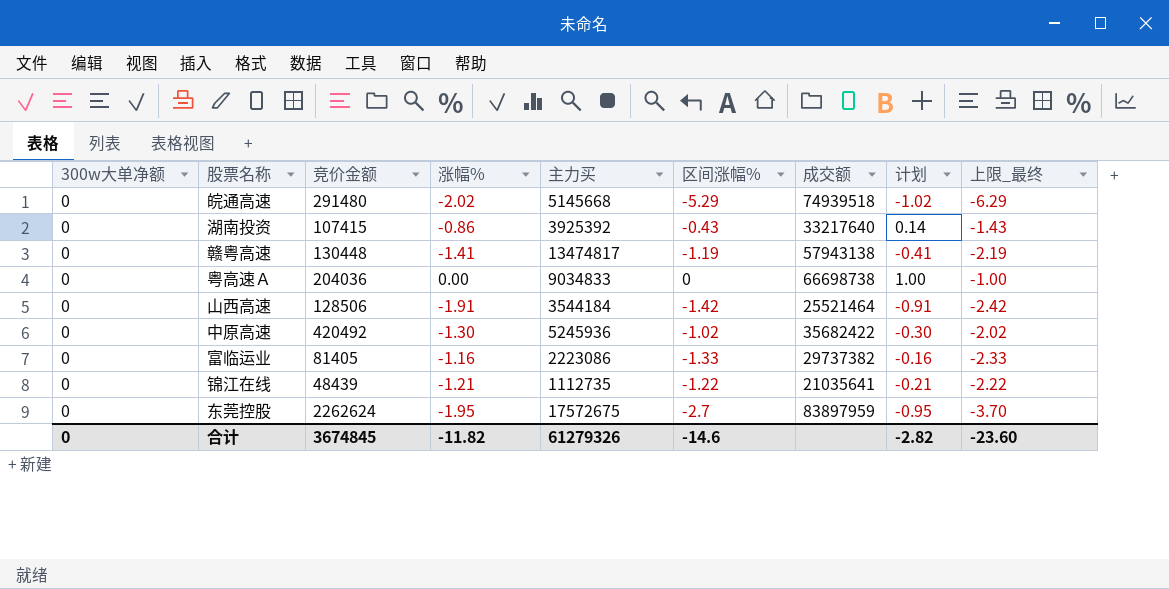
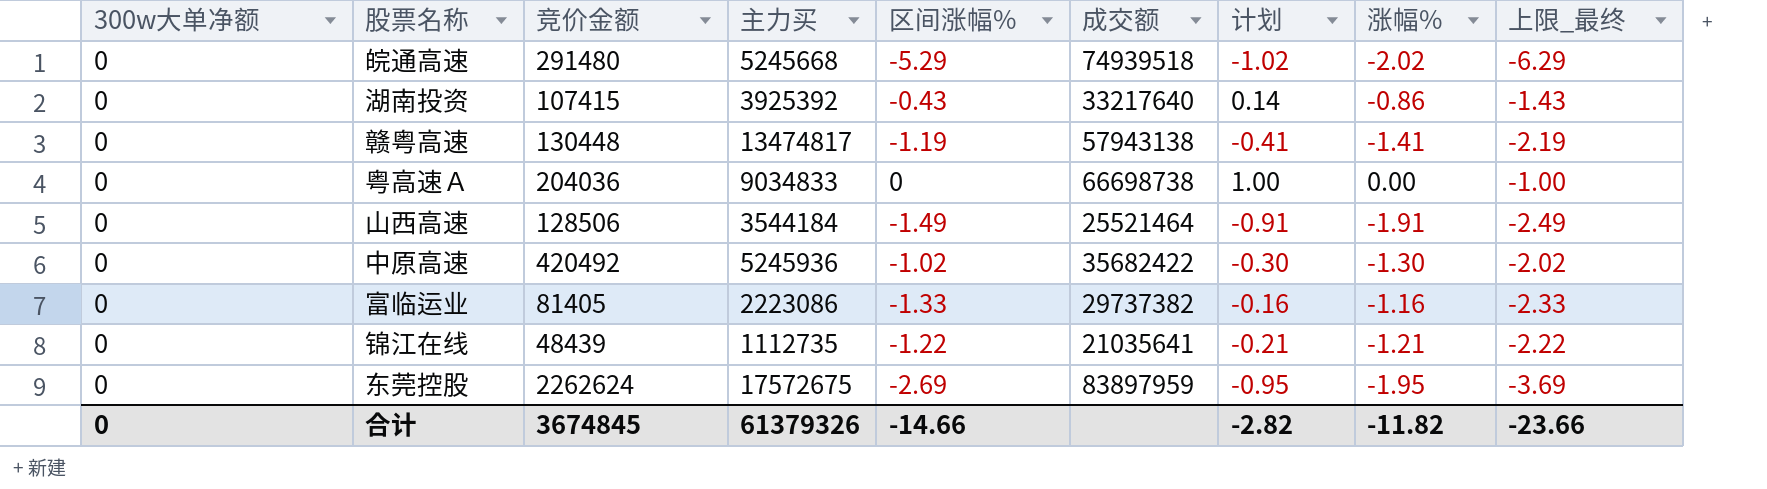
column 涨幅% | position: 4 -> 8
皖通高速 | 主力买: 5145668 -> 5245668
山西高速 | 区间涨幅%: -1.42 -> -1.49
山西高速 | 上限_最终: -2.42 -> -2.49
东莞控股 | 区间涨幅%: -2.7 -> -2.69
东莞控股 | 上限_最终: -3.70 -> -3.69
合计 | 主力买: 61279326 -> 61379326
合计 | 区间涨幅%: -14.6 -> -14.66
合计 | 上限_最终: -23.60 -> -23.66

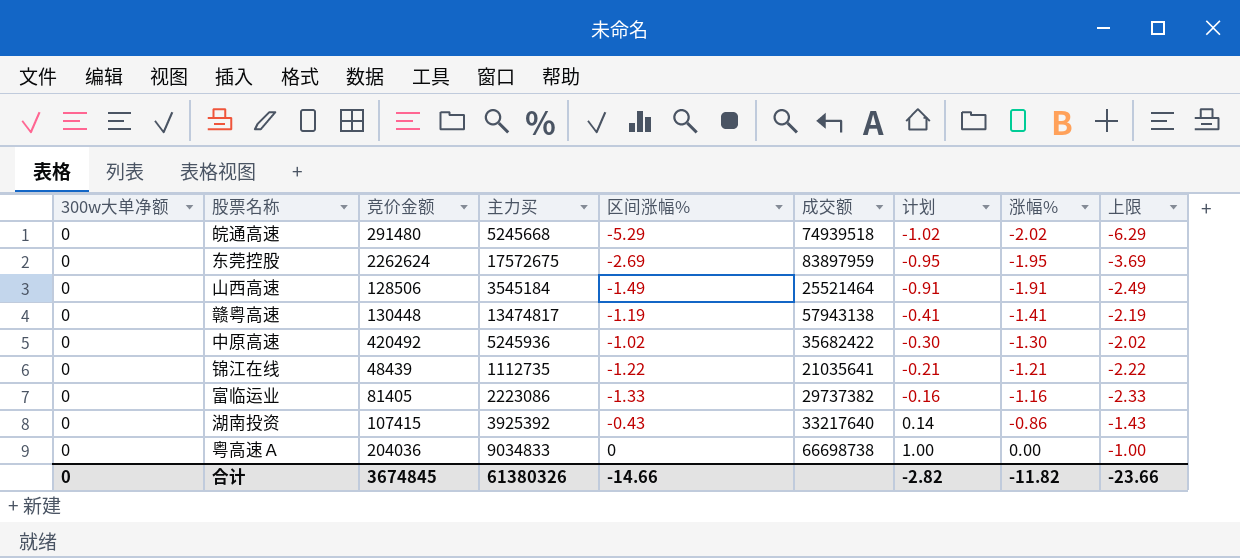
row order: none -> 计划 ascending
column name: 上限_最终 -> 上限
山西高速 | 主力买: 3544184 -> 3545184
合计 | 主力买: 61379326 -> 61380326

